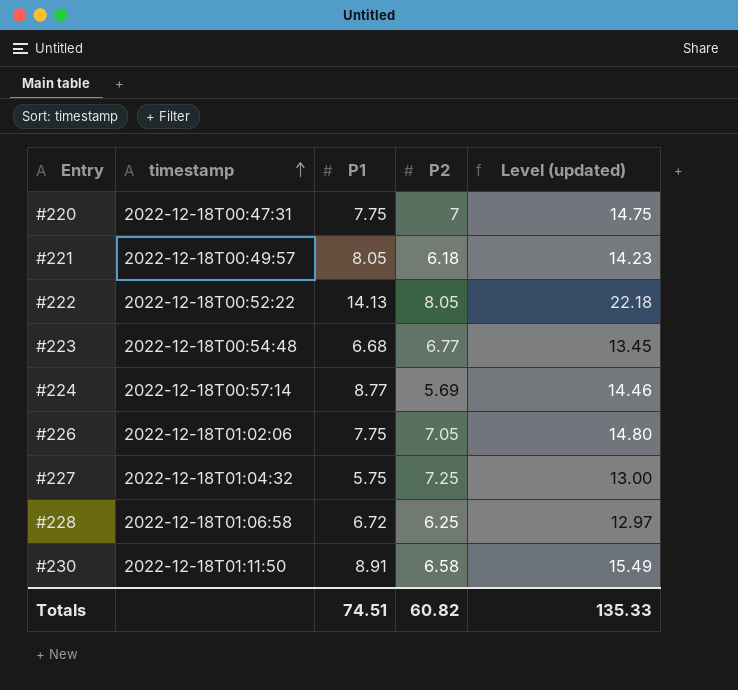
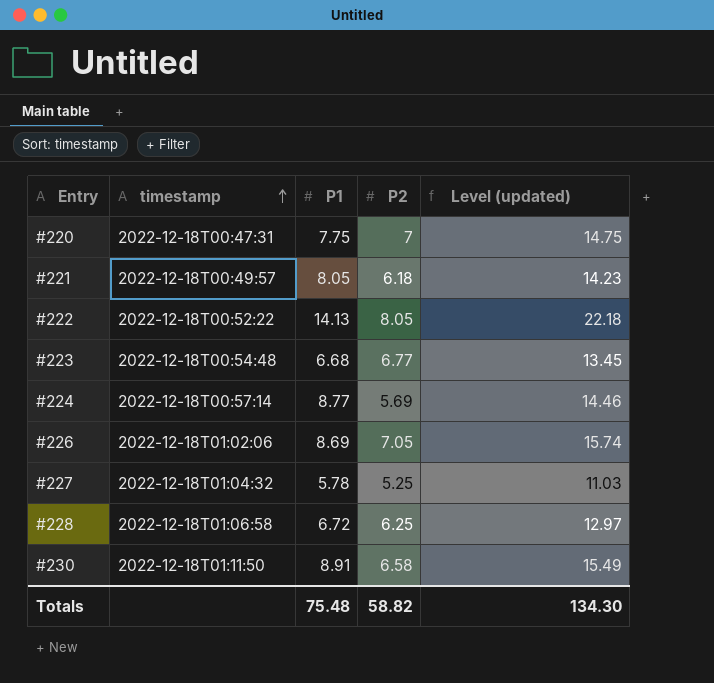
#226 | P1: 7.75 -> 8.69
#226 | Level (updated): 14.80 -> 15.74
#227 | P1: 5.75 -> 5.78
#227 | P2: 7.25 -> 5.25
#227 | Level (updated): 13.00 -> 11.03
Totals | P1: 74.51 -> 75.48
Totals | P2: 60.82 -> 58.82
Totals | Level (updated): 135.33 -> 134.30

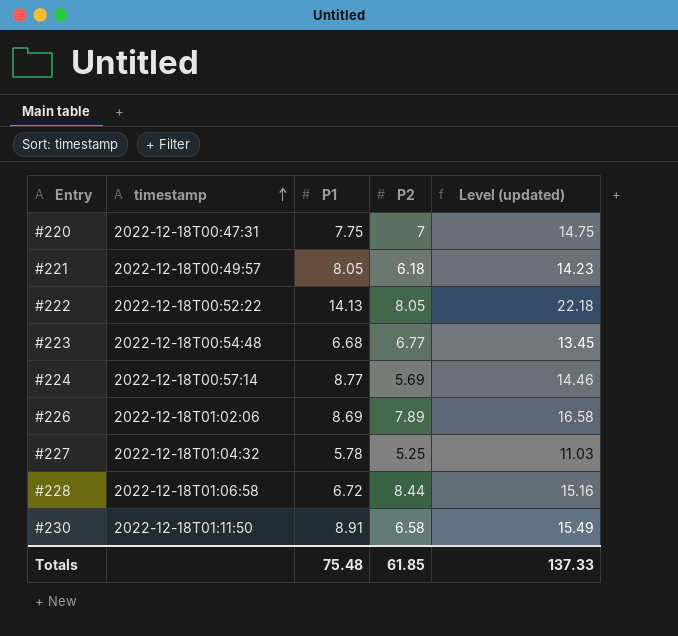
#226 | P2: 7.05 -> 7.89
#226 | Level (updated): 15.74 -> 16.58
#228 | P2: 6.25 -> 8.44
#228 | Level (updated): 12.97 -> 15.16
Totals | P2: 58.82 -> 61.85
Totals | Level (updated): 134.30 -> 137.33

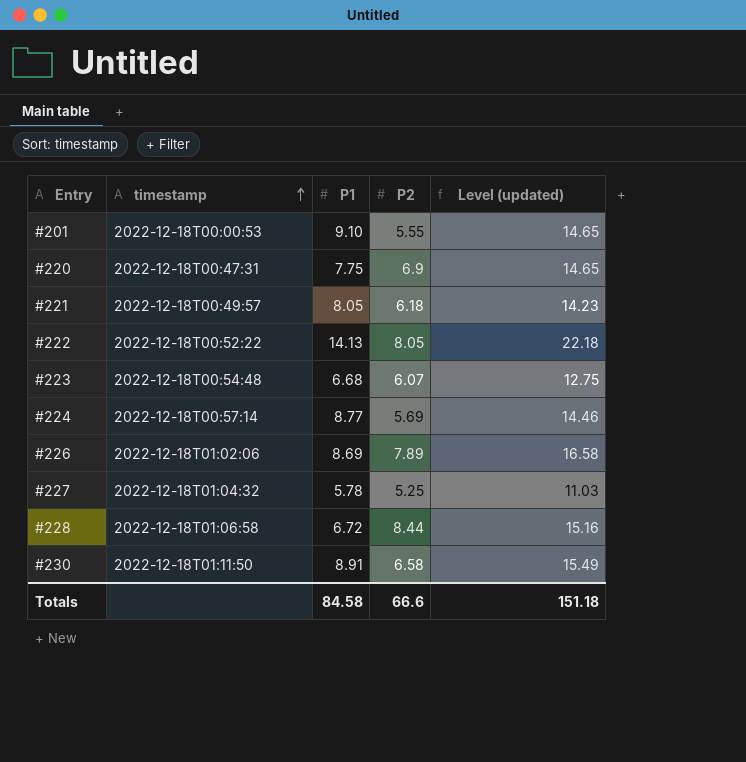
row #201: none -> 2022-12-18T00:00:53 | 9.10 | 5.55 | 14.65
#220 | P2: 7 -> 6.9
#220 | Level (updated): 14.75 -> 14.65
#223 | P2: 6.77 -> 6.07
#223 | Level (updated): 13.45 -> 12.75
Totals | P1: 75.48 -> 84.58
Totals | P2: 61.85 -> 66.6
Totals | Level (updated): 137.33 -> 151.18

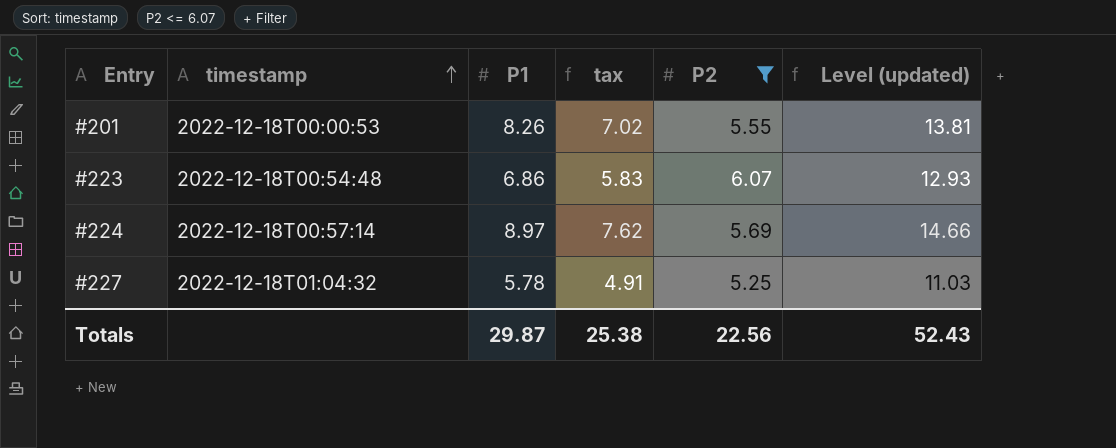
filter: none -> P2 <= 6.07
column tax | formula: none -> [P1] * 0.85
#201 | P1: 9.10 -> 8.26
#201 | Level (updated): 14.65 -> 13.81
#223 | P1: 6.68 -> 6.86
#223 | Level (updated): 12.75 -> 12.93
#224 | P1: 8.77 -> 8.97
#224 | Level (updated): 14.46 -> 14.66
Totals | P1: 84.58 -> 29.87
Totals | P2: 66.6 -> 22.56
Totals | Level (updated): 151.18 -> 52.43

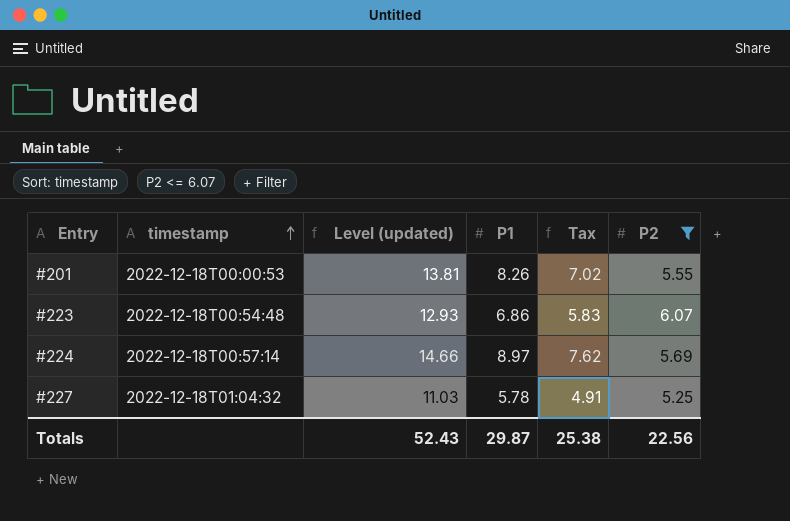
column Level (updated) | position: 6 -> 3
column name: tax -> Tax

